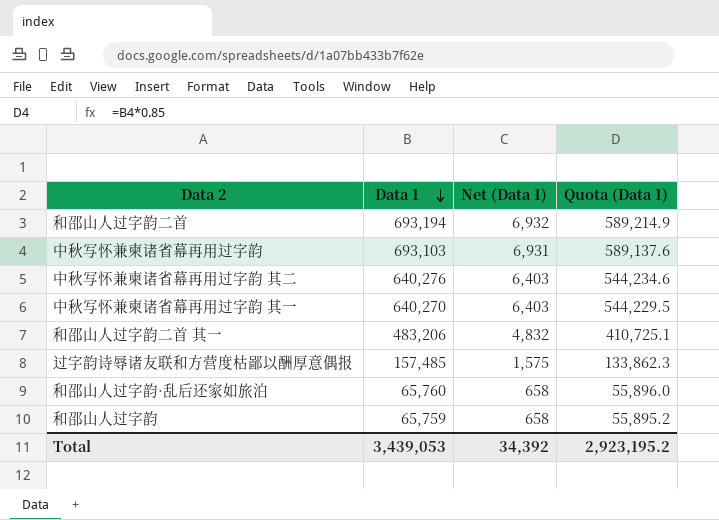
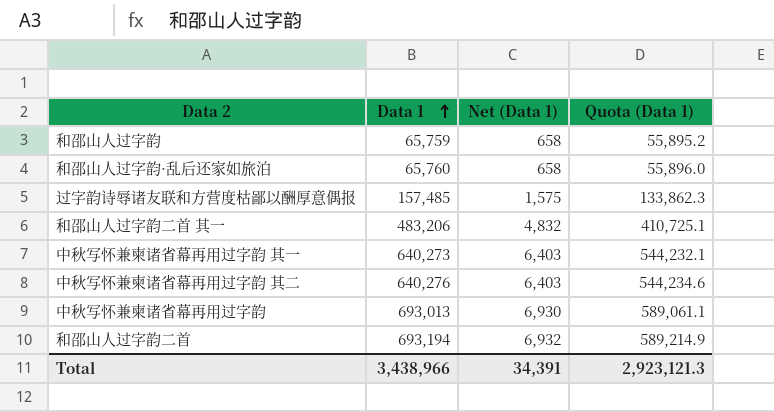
row order: Data 1 descending -> Data 1 ascending
中秋写怀兼柬诸省幕再用过字韵 其一 | Data 1: 640,270 -> 640,273
中秋写怀兼柬诸省幕再用过字韵 其一 | Quota (Data 1): 544,229.5 -> 544,232.1
中秋写怀兼柬诸省幕再用过字韵 | Data 1: 693,103 -> 693,013
中秋写怀兼柬诸省幕再用过字韵 | Net (Data 1): 6,931 -> 6,930
中秋写怀兼柬诸省幕再用过字韵 | Quota (Data 1): 589,137.6 -> 589,061.1
Total | Data 1: 3,439,053 -> 3,438,966
Total | Net (Data 1): 34,392 -> 34,391
Total | Quota (Data 1): 2,923,195.2 -> 2,923,121.3

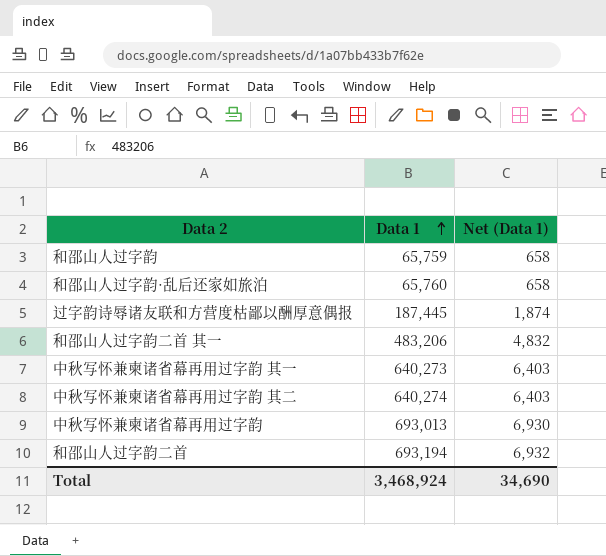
column Quota (Data 1) | formula: [Data 1] * 0.85 -> none
过字韵诗辱诸友联和方营度枯鄙以酬厚意偶报 | Data 1: 157,485 -> 187,445
过字韵诗辱诸友联和方营度枯鄙以酬厚意偶报 | Net (Data 1): 1,575 -> 1,874
中秋写怀兼柬诸省幕再用过字韵 其二 | Data 1: 640,276 -> 640,274
Total | Data 1: 3,438,966 -> 3,468,924
Total | Net (Data 1): 34,391 -> 34,690

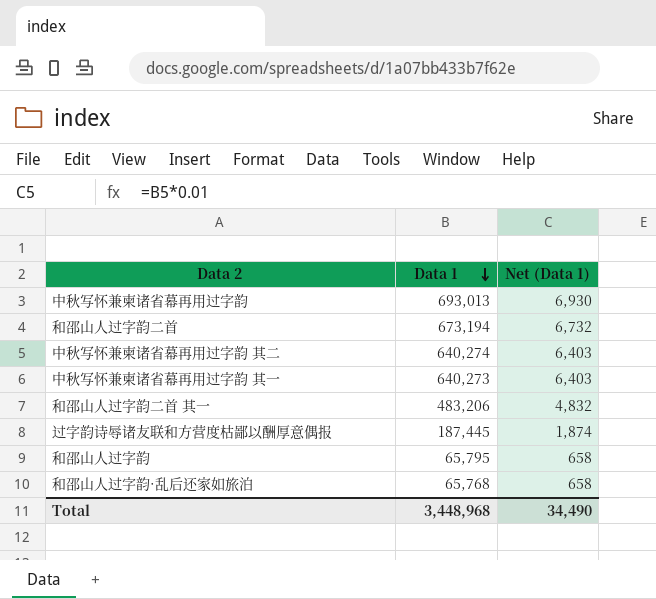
row order: Data 1 ascending -> Data 1 descending
和邵山人过字韵二首 | Data 1: 693,194 -> 673,194
和邵山人过字韵二首 | Net (Data 1): 6,932 -> 6,732
和邵山人过字韵 | Data 1: 65,759 -> 65,795
和邵山人过字韵·乱后还家如旅泊 | Data 1: 65,760 -> 65,768
Total | Data 1: 3,468,924 -> 3,448,968
Total | Net (Data 1): 34,690 -> 34,490

